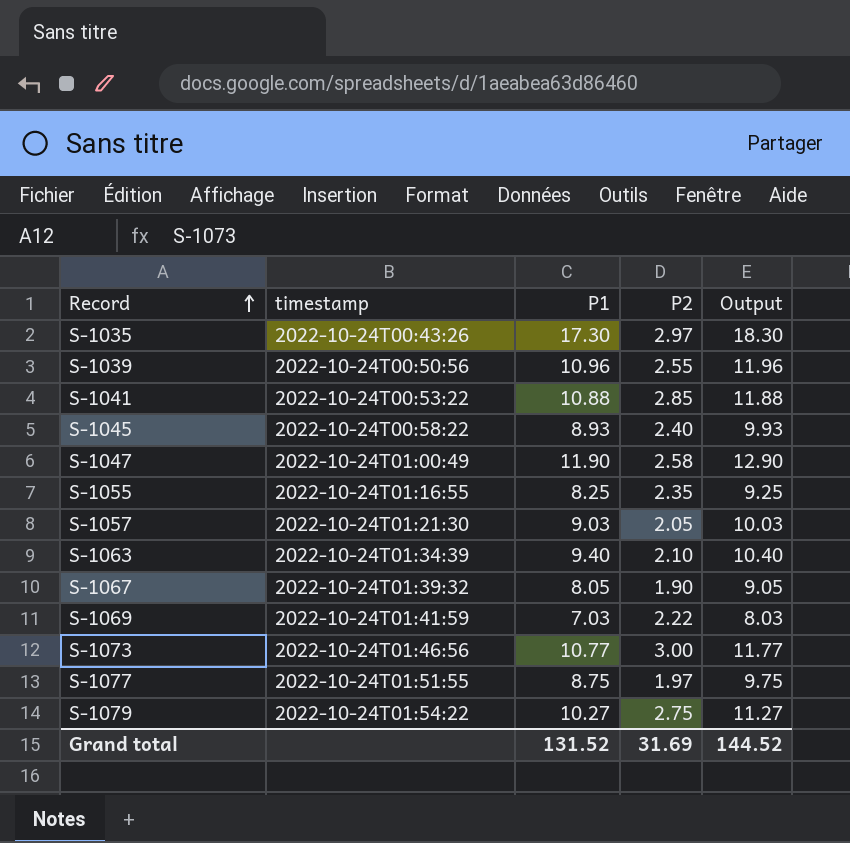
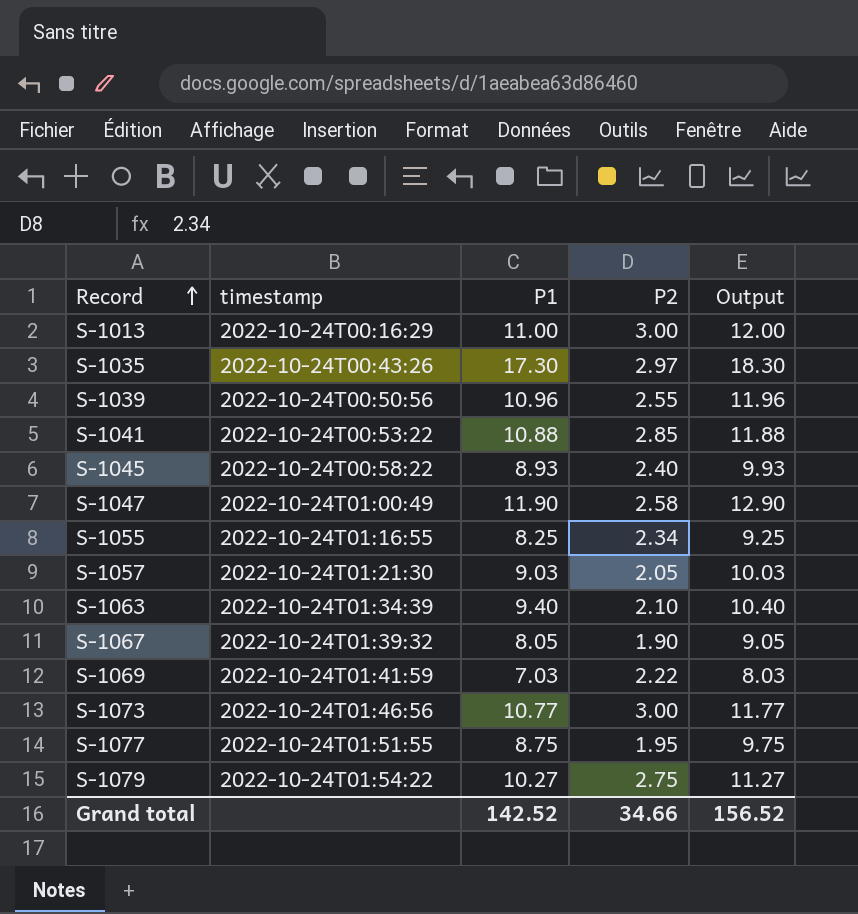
row S-1013: none -> 2022-10-24T00:16:29 | 11.00 | 3.00 | 12.00
S-1055 | P2: 2.35 -> 2.34
S-1077 | P2: 1.97 -> 1.95
Grand total | P1: 131.52 -> 142.52
Grand total | P2: 31.69 -> 34.66
Grand total | Output: 144.52 -> 156.52

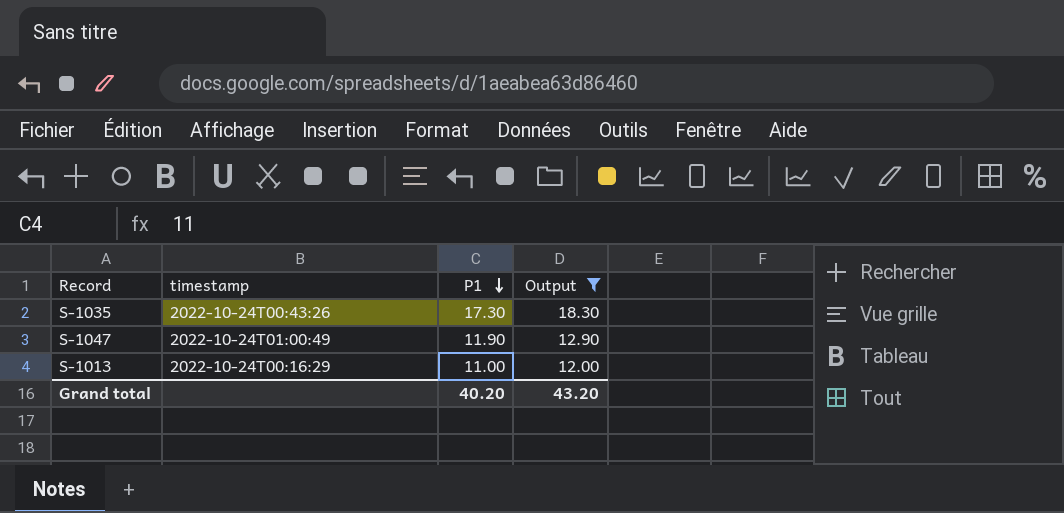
filter: none -> Output >= 12.00
row order: Record ascending -> P1 descending
column P2 | position: 4 -> none
Grand total | P1: 142.52 -> 40.20
Grand total | Output: 156.52 -> 43.20

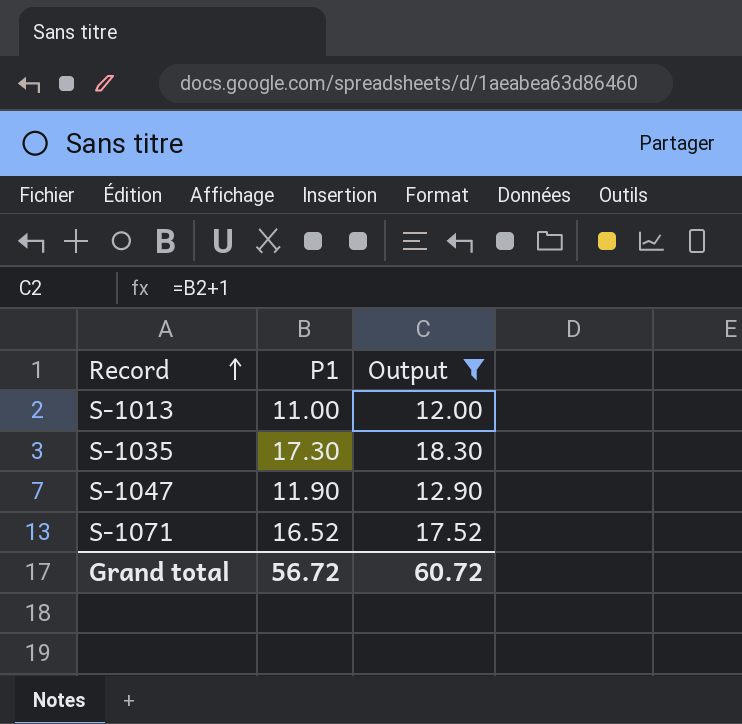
row order: P1 descending -> Record ascending
column timestamp | position: 2 -> none
row S-1071: none -> 16.52 | 17.52
Grand total | P1: 40.20 -> 56.72
Grand total | Output: 43.20 -> 60.72

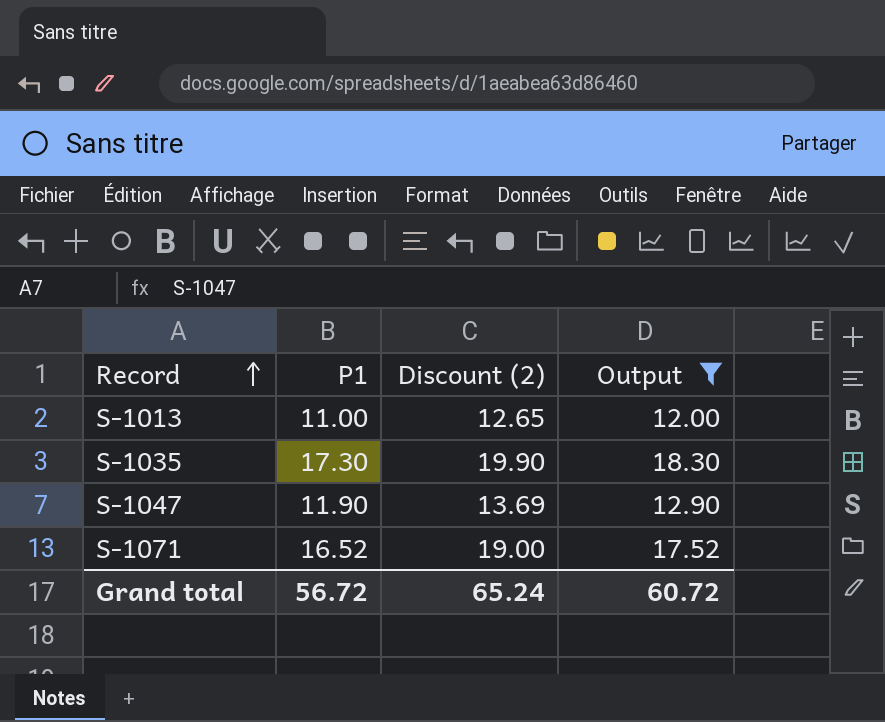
column Discount (2) | formula: none -> [P1] * 1.15

